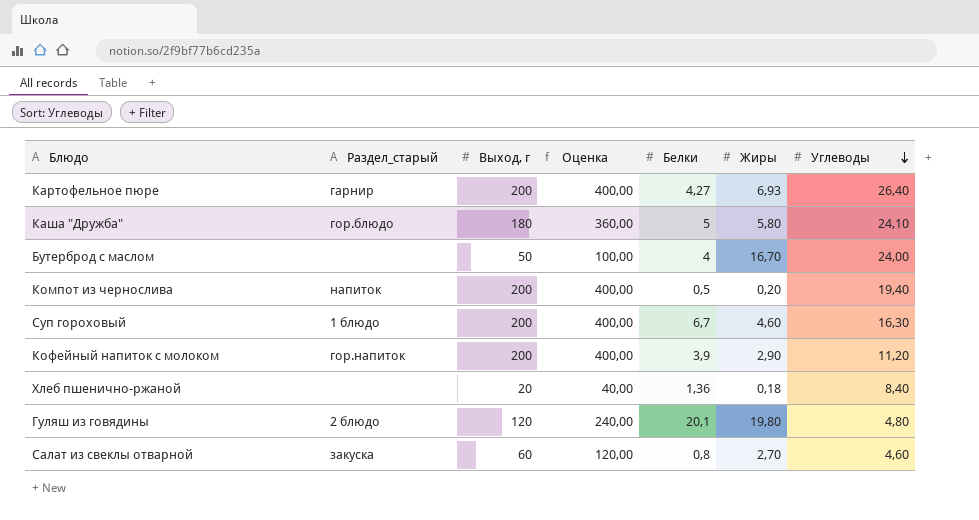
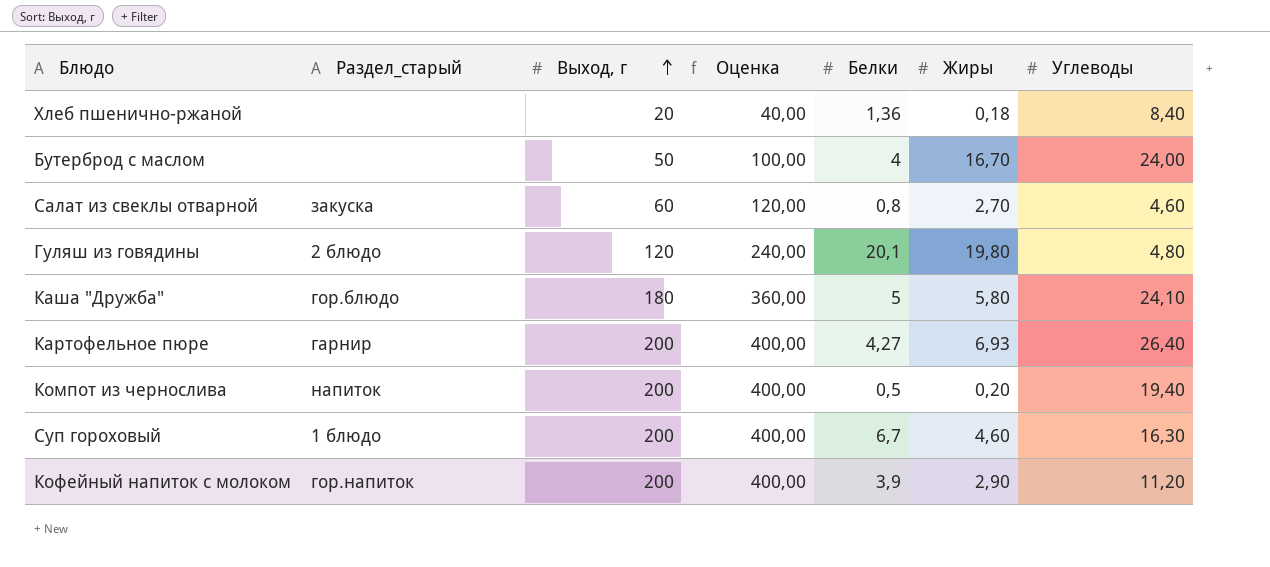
row order: Углеводы descending -> Выход, г ascending

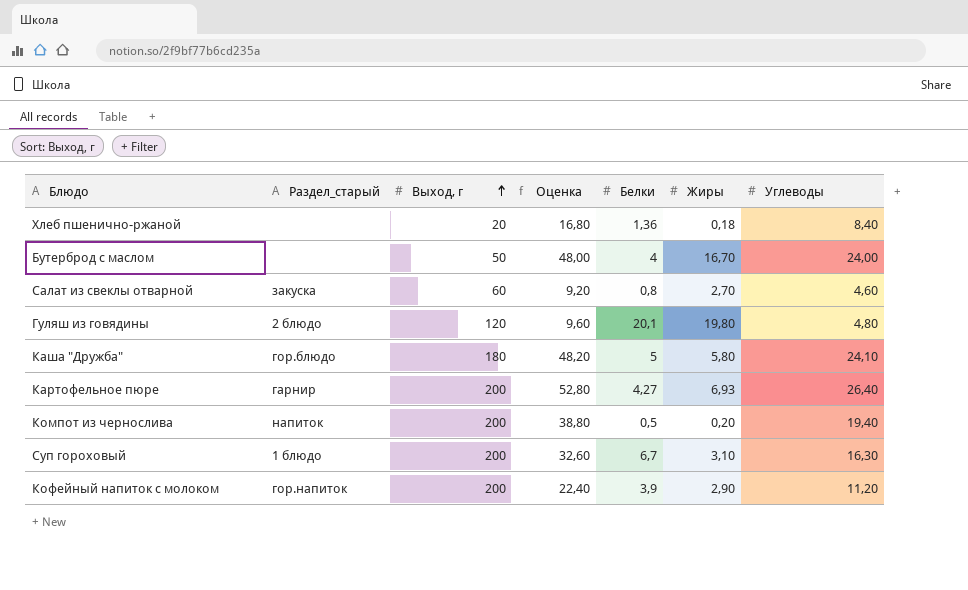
column Оценка | formula: [Выход, г] * 2 -> [Углеводы] * 2
Суп гороховый | Жиры: 4,60 -> 3,10

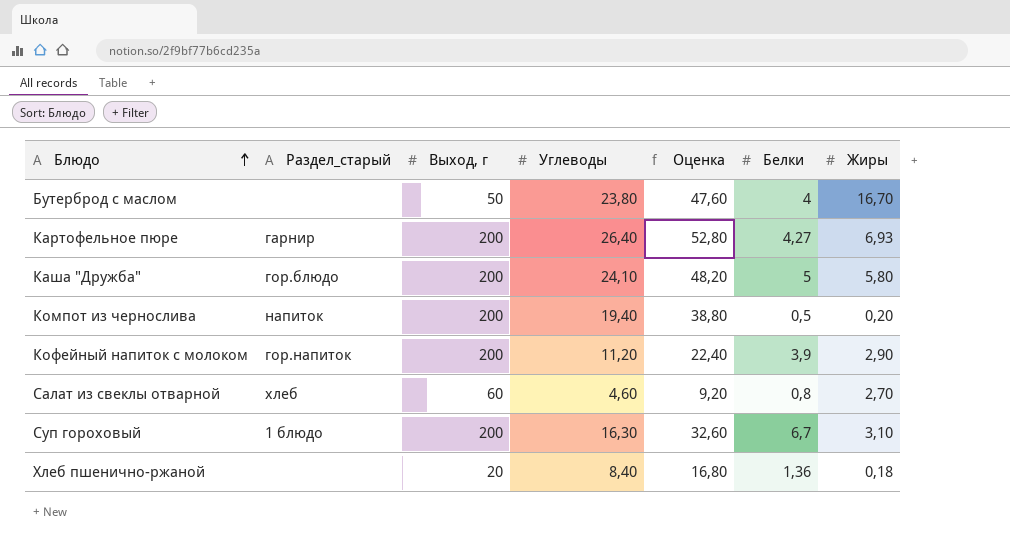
row order: Выход, г ascending -> Блюдо ascending
column Углеводы | position: 7 -> 4
row Гуляш из говядины: 2 блюдо | 120 | 9,60 | 20,1 | 19,80 | 4,80 -> none
Бутерброд с маслом | Углеводы: 24,00 -> 23,80
Бутерброд с маслом | Оценка: 48,00 -> 47,60
Каша "Дружба" | Выход, г: 180 -> 200
Салат из свеклы отварной | Раздел_старый: закуска -> хлеб

